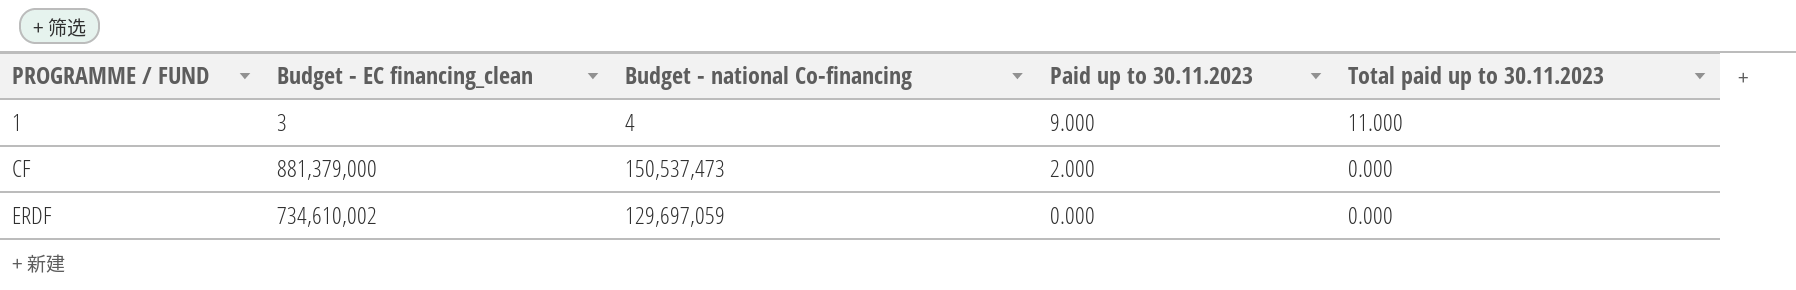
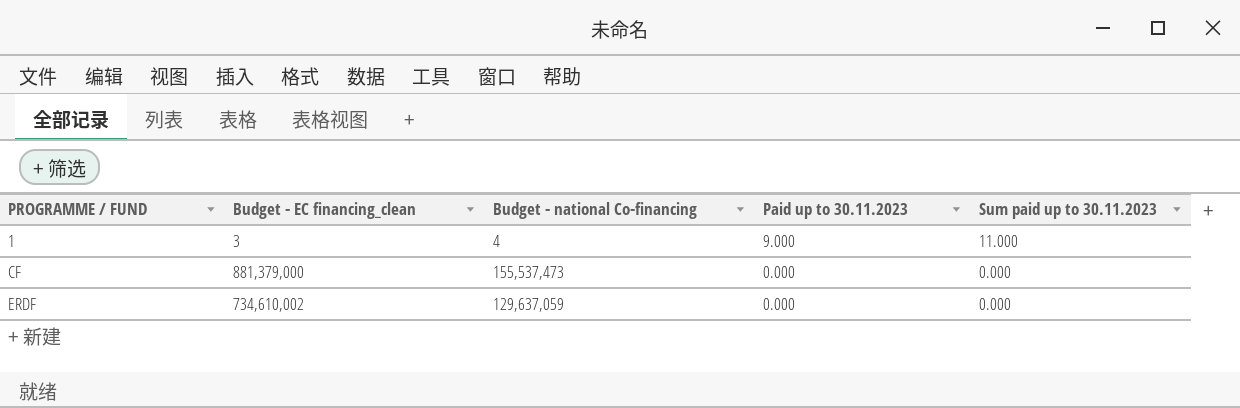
column name: Total paid up to 30.11.2023 -> Sum paid up to 30.11.2023
CF | Budget - national Co-financing: 150,537,473 -> 155,537,473
CF | Paid up to 30.11.2023: 2.000 -> 0.000
ERDF | Budget - national Co-financing: 129,697,059 -> 129,637,059

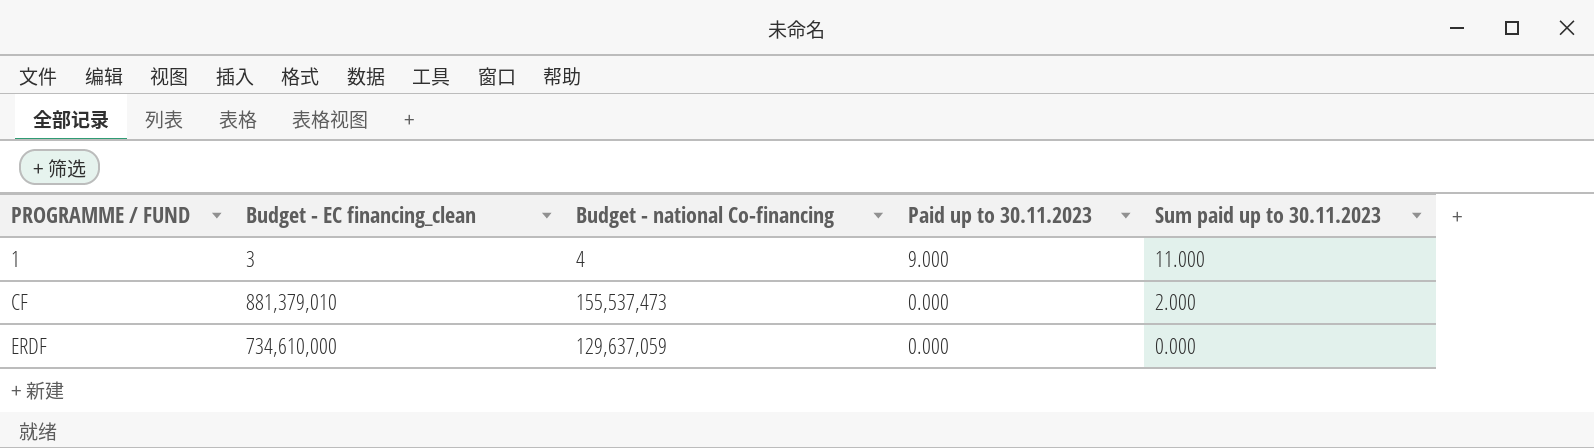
CF | Budget - EC financing_clean: 881,379,000 -> 881,379,010
CF | Sum paid up to 30.11.2023: 0.000 -> 2.000
ERDF | Budget - EC financing_clean: 734,610,002 -> 734,610,000

